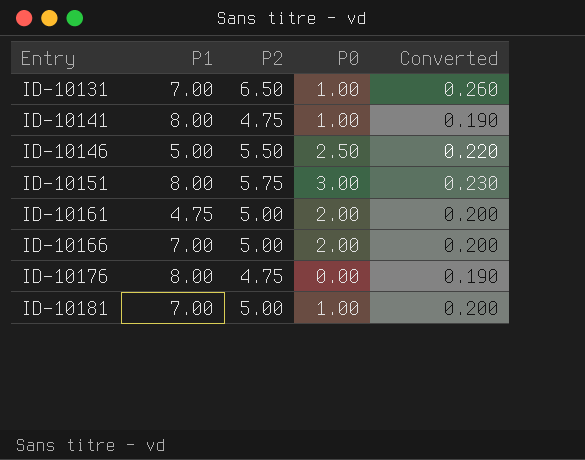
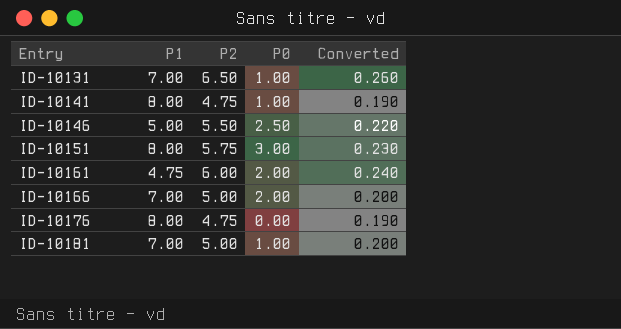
ID-10161 | P2: 5.00 -> 6.00
ID-10161 | Converted: 0.200 -> 0.240

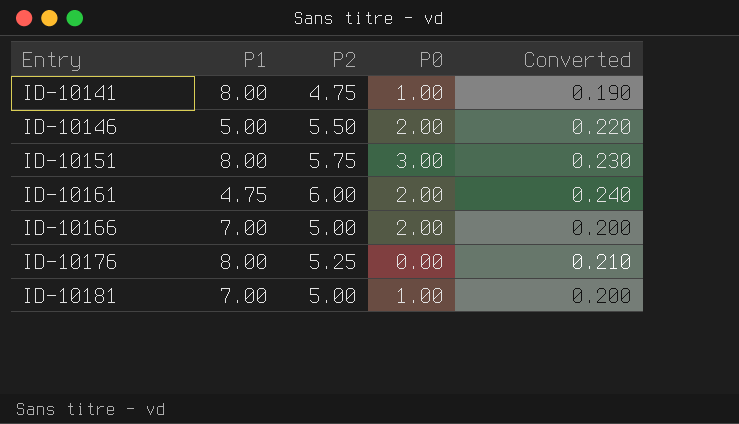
row ID-10131: 7.00 | 6.50 | 1.00 | 0.260 -> none
ID-10146 | P0: 2.50 -> 2.00
ID-10176 | P2: 4.75 -> 5.25
ID-10176 | Converted: 0.190 -> 0.210

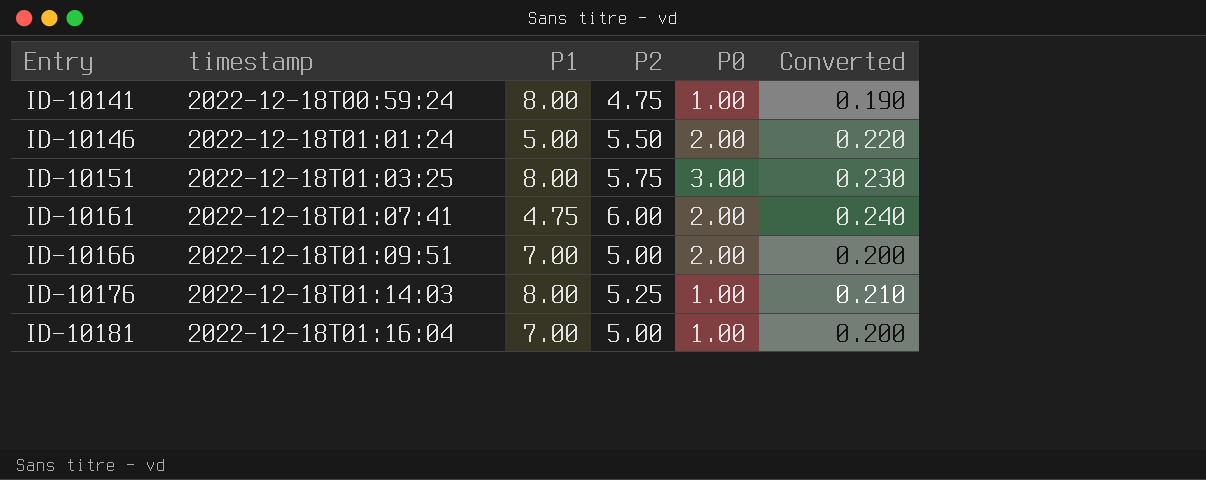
column timestamp | position: none -> 2
ID-10176 | P0: 0.00 -> 1.00

